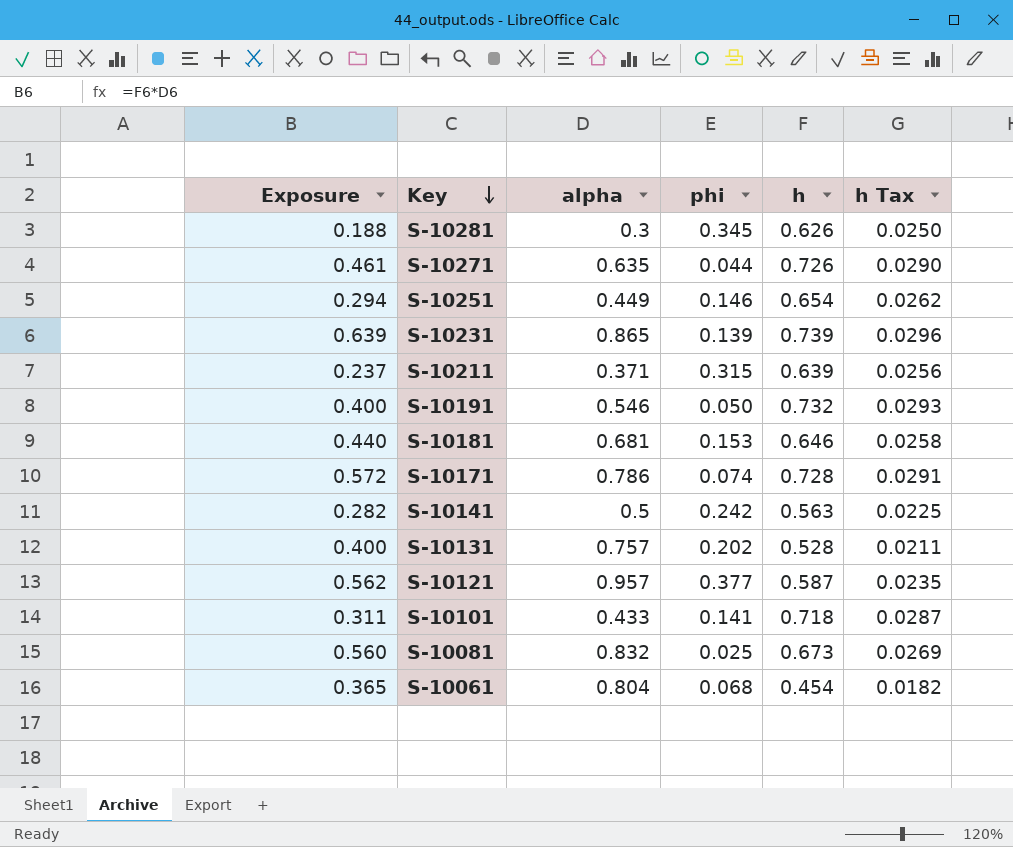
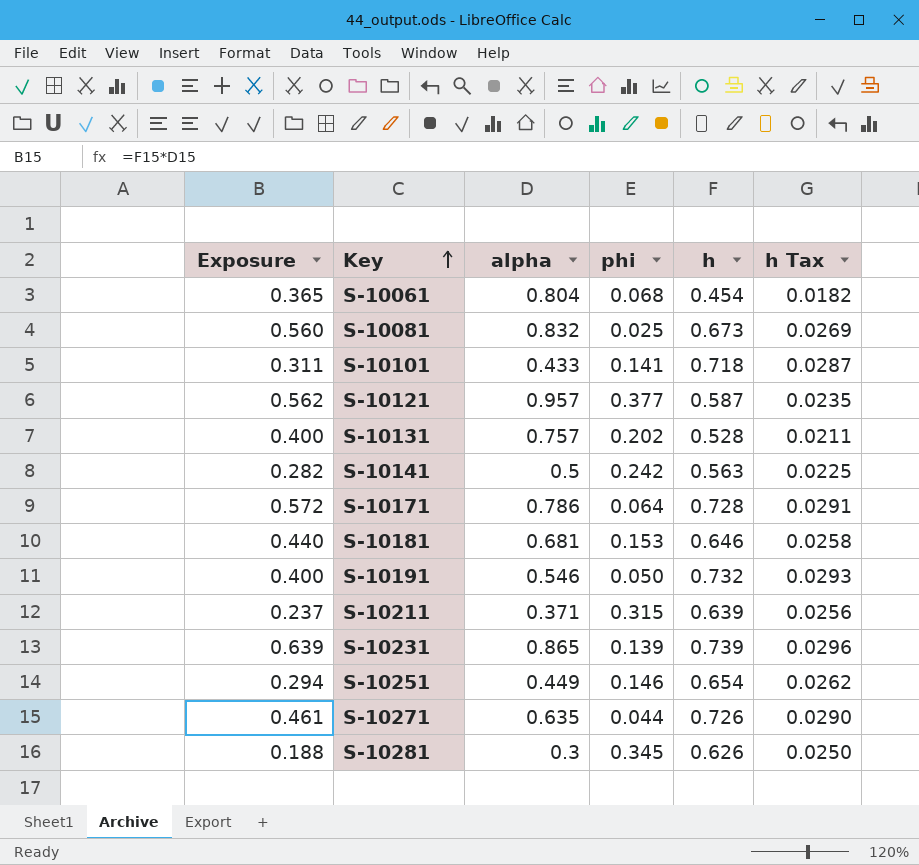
row order: Key descending -> Key ascending
S-10171 | phi: 0.074 -> 0.064

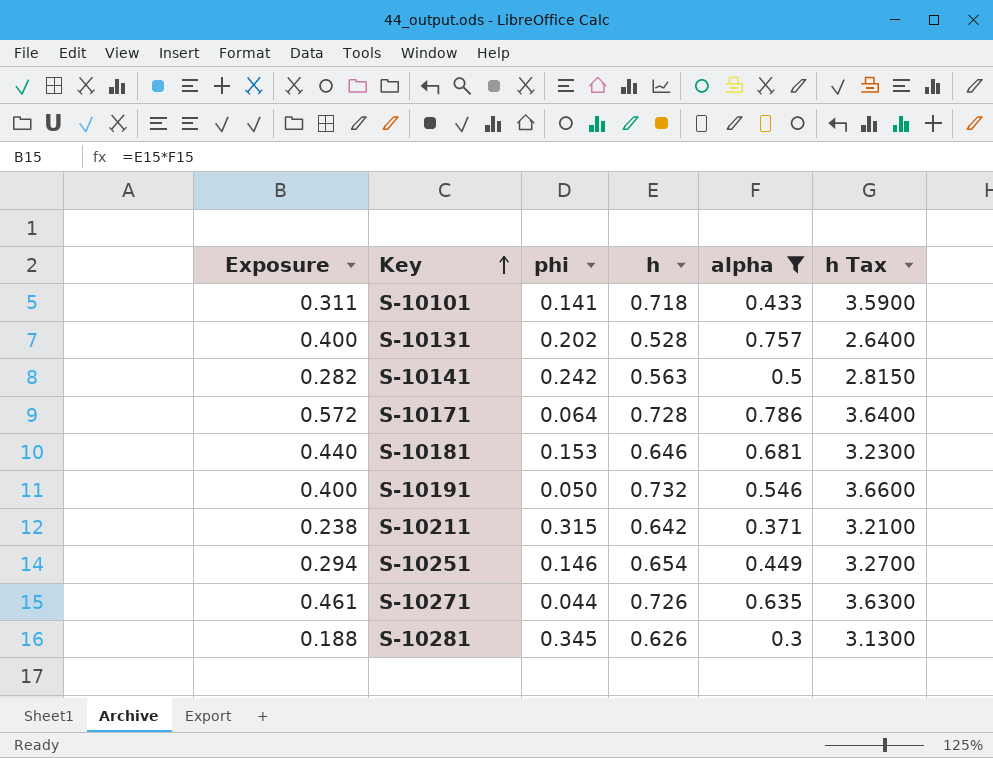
filter: none -> alpha <= 0.786
column alpha | position: 3 -> 5
column h Tax | formula: [h] * 0.04 -> [h] * 5
S-10211 | Exposure: 0.237 -> 0.238
S-10211 | h: 0.639 -> 0.642

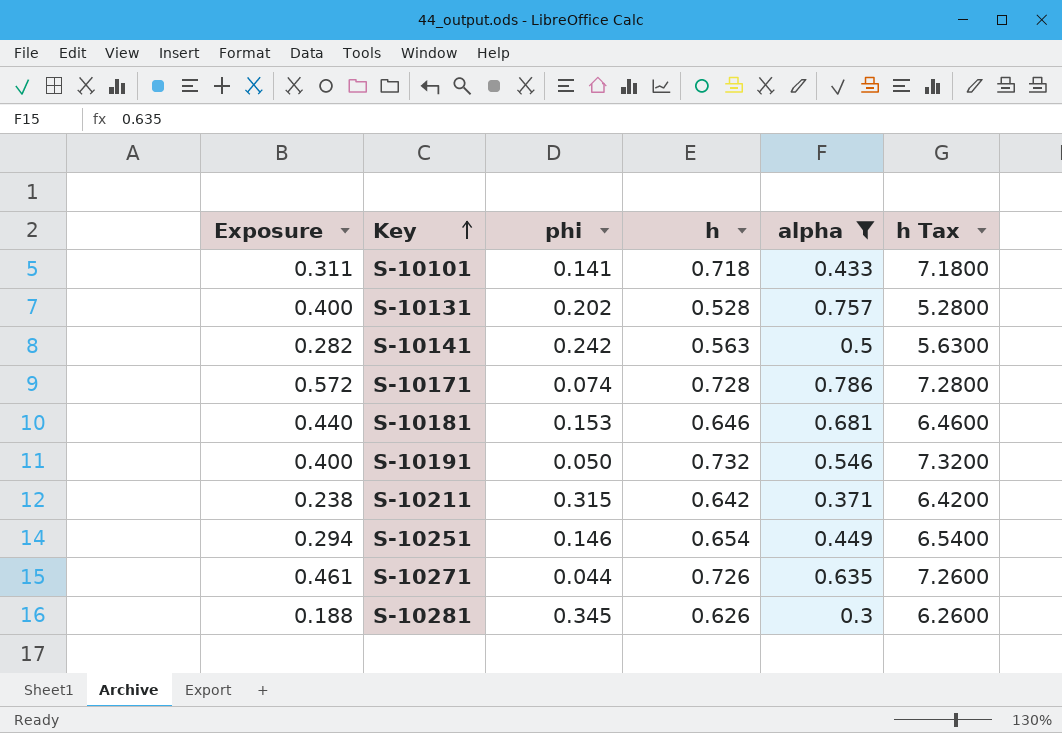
column h Tax | formula: [h] * 5 -> [h] * 10
S-10171 | phi: 0.064 -> 0.074

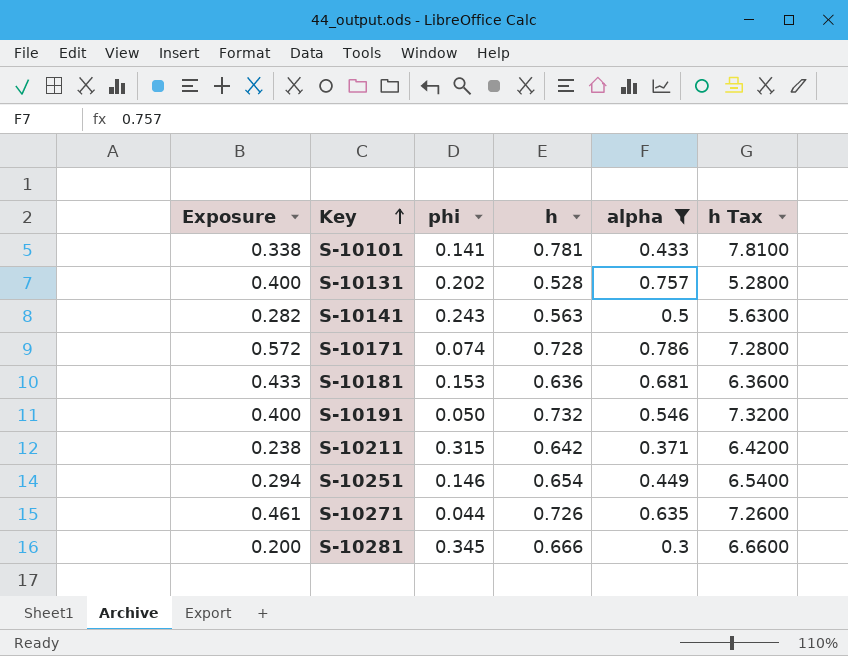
S-10101 | Exposure: 0.311 -> 0.338
S-10101 | h: 0.718 -> 0.781
S-10101 | h Tax: 7.1800 -> 7.8100
S-10141 | phi: 0.242 -> 0.243
S-10181 | Exposure: 0.440 -> 0.433
S-10181 | h: 0.646 -> 0.636
S-10181 | h Tax: 6.4600 -> 6.3600
S-10281 | Exposure: 0.188 -> 0.200
S-10281 | h: 0.626 -> 0.666
S-10281 | h Tax: 6.2600 -> 6.6600

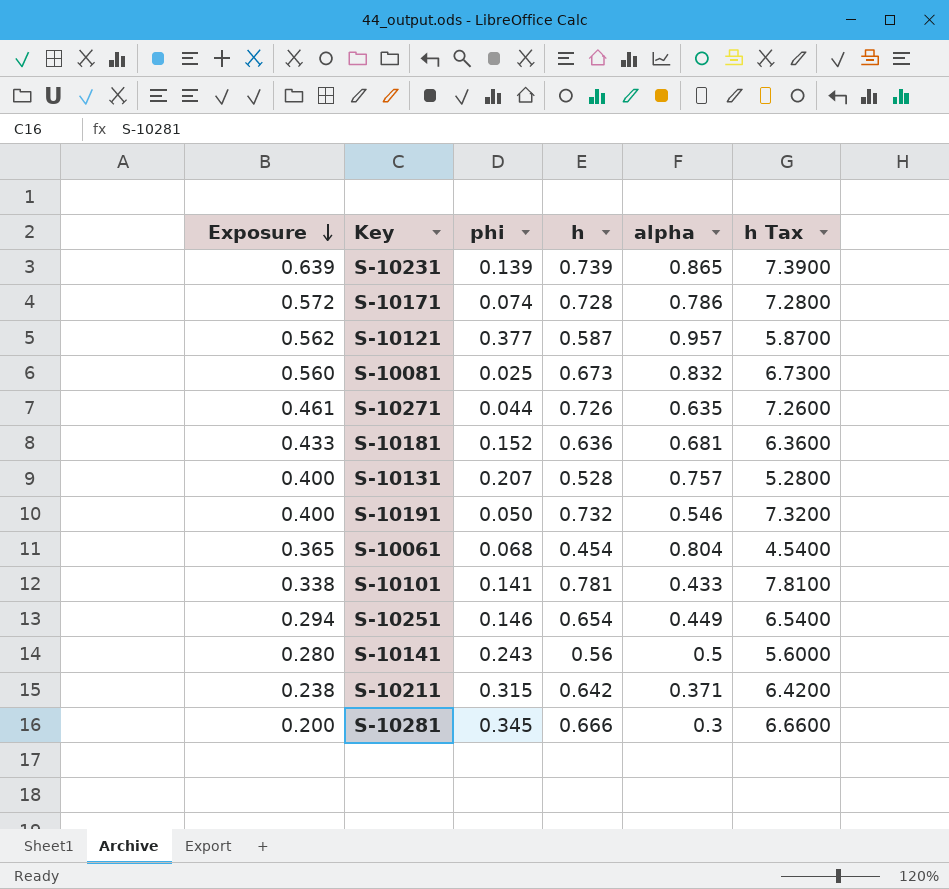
filter: alpha <= 0.786 -> none
row order: Key ascending -> Exposure descending
S-10181 | phi: 0.153 -> 0.152
S-10131 | phi: 0.202 -> 0.207
S-10141 | Exposure: 0.282 -> 0.280
S-10141 | h: 0.563 -> 0.56
S-10141 | h Tax: 5.6300 -> 5.6000

